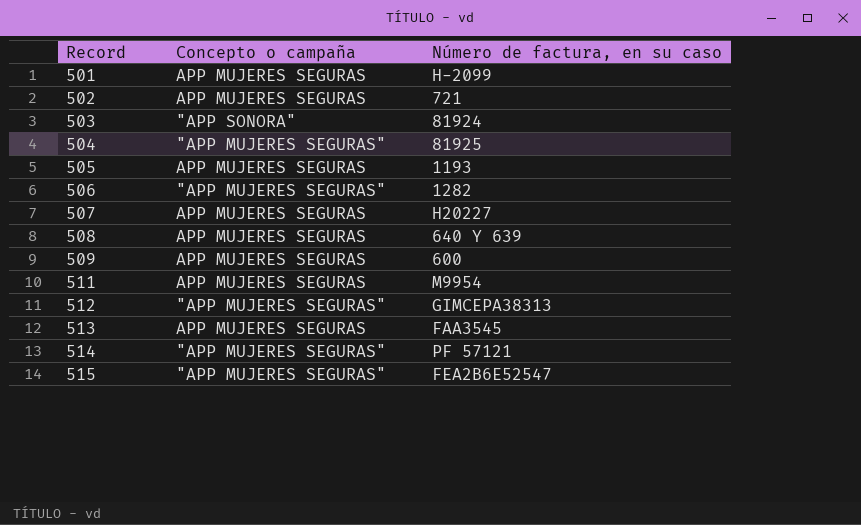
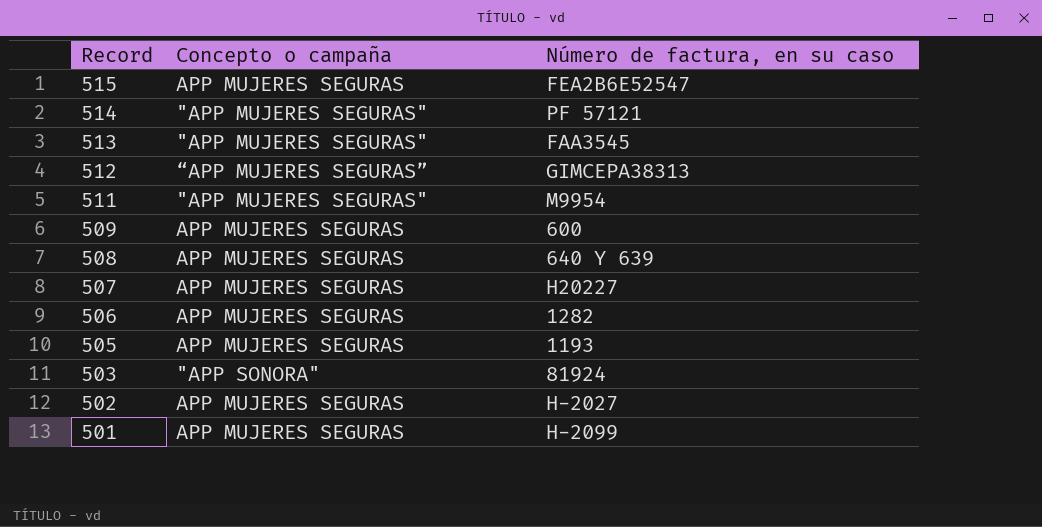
row order: Record ascending -> Record descending
row 504: "APP MUJERES SEGURAS" | 81925 -> none
515 | Concepto o campaña: "APP MUJERES SEGURAS" -> APP MUJERES SEGURAS
513 | Concepto o campaña: APP MUJERES SEGURAS -> "APP MUJERES SEGURAS"
512 | Concepto o campaña: "APP MUJERES SEGURAS" -> “APP MUJERES SEGURAS”
511 | Concepto o campaña: APP MUJERES SEGURAS -> "APP MUJERES SEGURAS"
506 | Concepto o campaña: "APP MUJERES SEGURAS" -> APP MUJERES SEGURAS
502 | Número de factura, en su caso: 721 -> H-2027

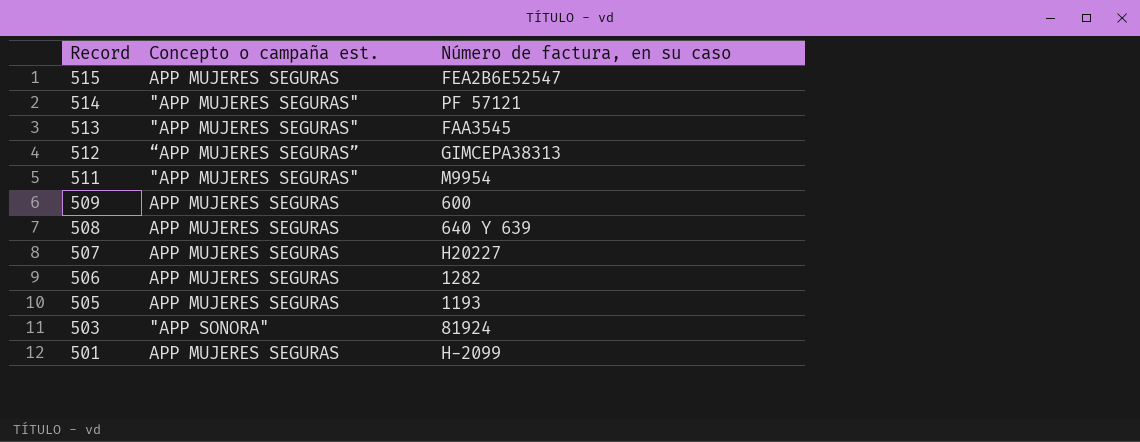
column name: Concepto o campaña -> Concepto o campaña est.
row 502: APP MUJERES SEGURAS | H-2027 -> none

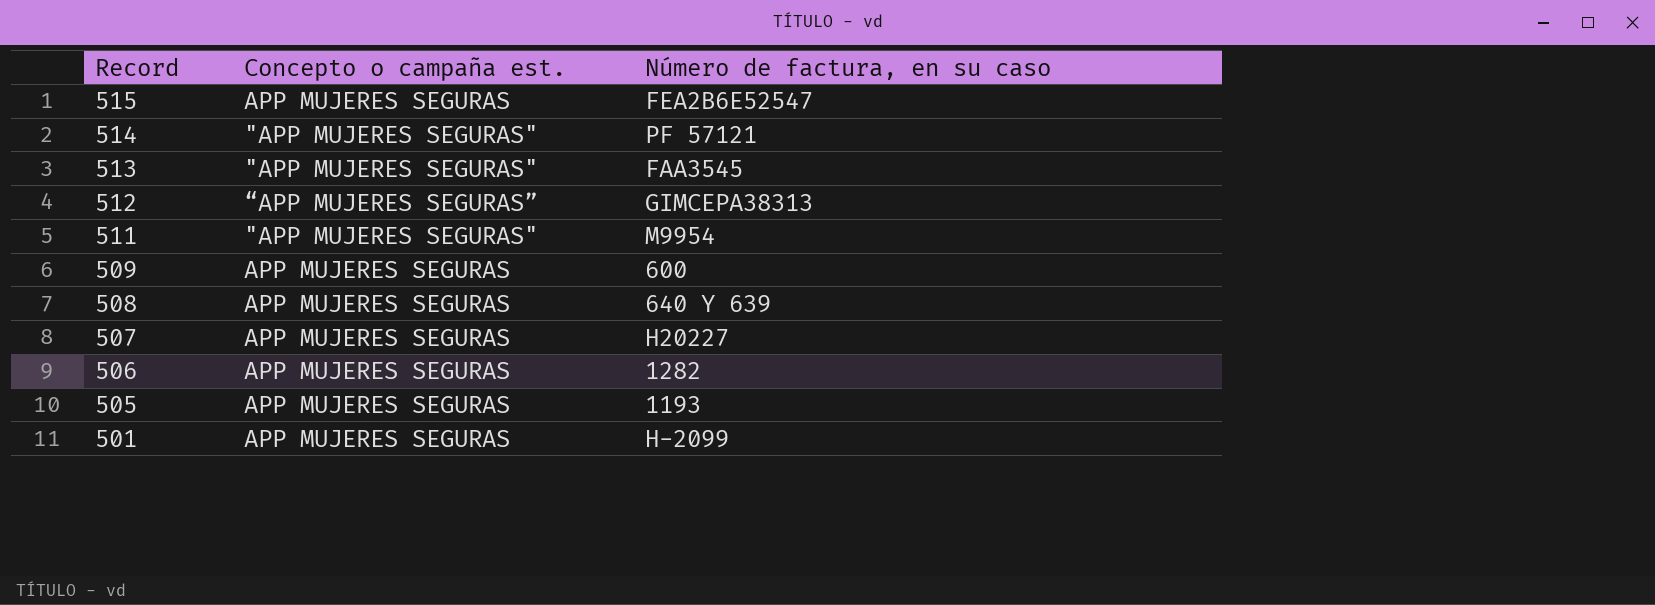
row 503: "APP SONORA" | 81924 -> none

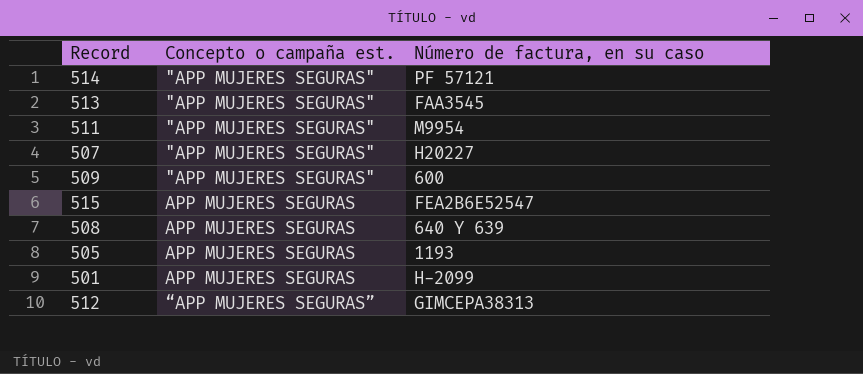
row order: Record descending -> Concepto o campaña est. ascending
row 506: APP MUJERES SEGURAS | 1282 -> none
507 | Concepto o campaña est.: APP MUJERES SEGURAS -> "APP MUJERES SEGURAS"
509 | Concepto o campaña est.: APP MUJERES SEGURAS -> "APP MUJERES SEGURAS"

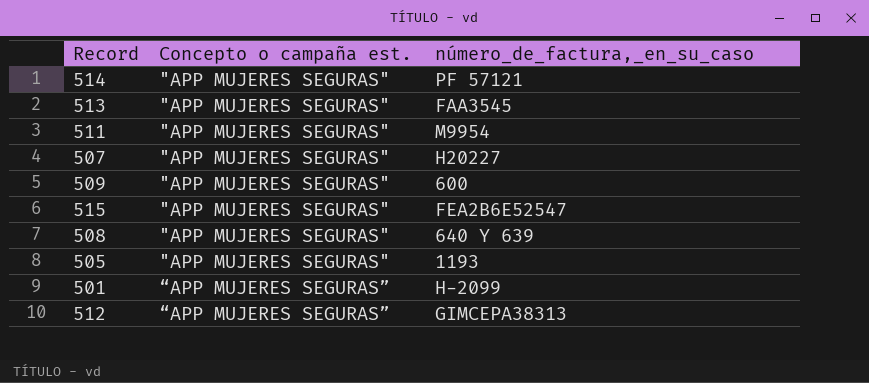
column name: Número de factura, en su caso -> número_de_factura,_en_su_caso
515 | Concepto o campaña est.: APP MUJERES SEGURAS -> "APP MUJERES SEGURAS"
508 | Concepto o campaña est.: APP MUJERES SEGURAS -> "APP MUJERES SEGURAS"
505 | Concepto o campaña est.: APP MUJERES SEGURAS -> "APP MUJERES SEGURAS"
501 | Concepto o campaña est.: APP MUJERES SEGURAS -> “APP MUJERES SEGURAS”

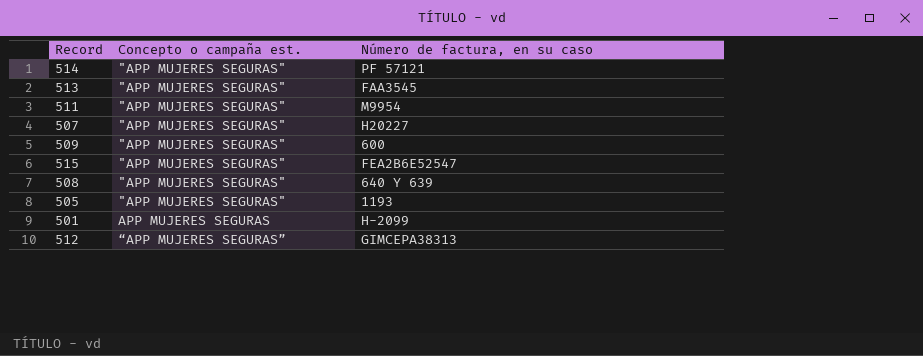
column name: número_de_factura,_en_su_caso -> Número de factura, en su caso
501 | Concepto o campaña est.: “APP MUJERES SEGURAS” -> APP MUJERES SEGURAS

